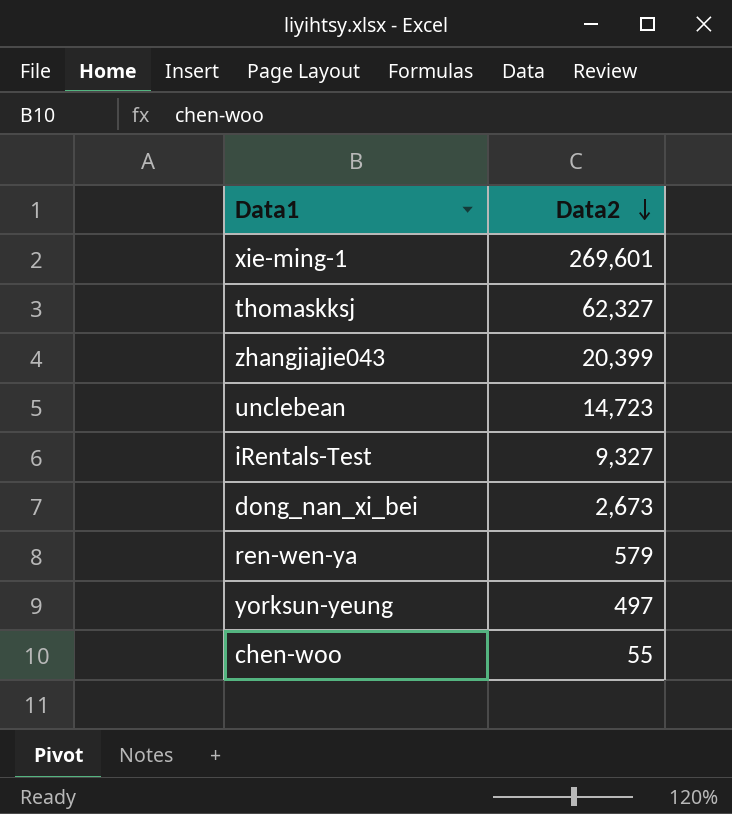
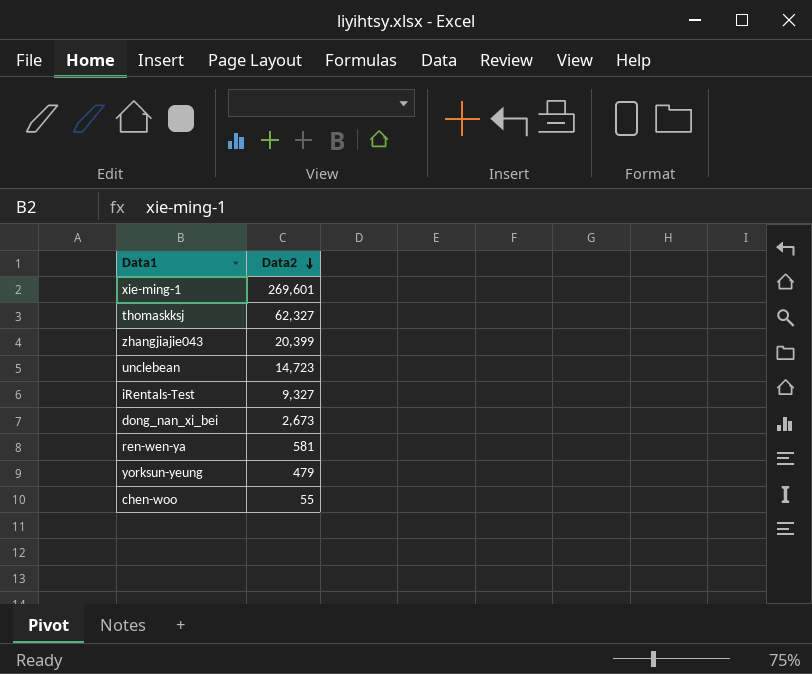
ren-wen-ya | Data2: 579 -> 581
yorksun-yeung | Data2: 497 -> 479

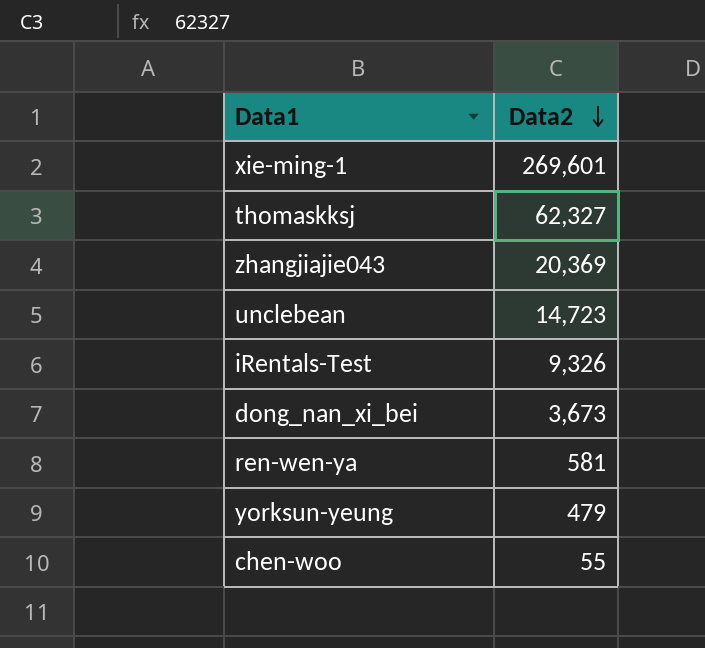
zhangjiajie043 | Data2: 20,399 -> 20,369
iRentals-Test | Data2: 9,327 -> 9,326
dong_nan_xi_bei | Data2: 2,673 -> 3,673

